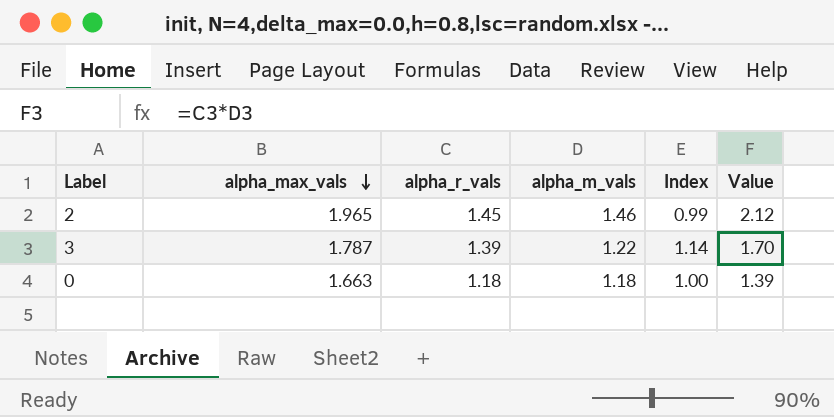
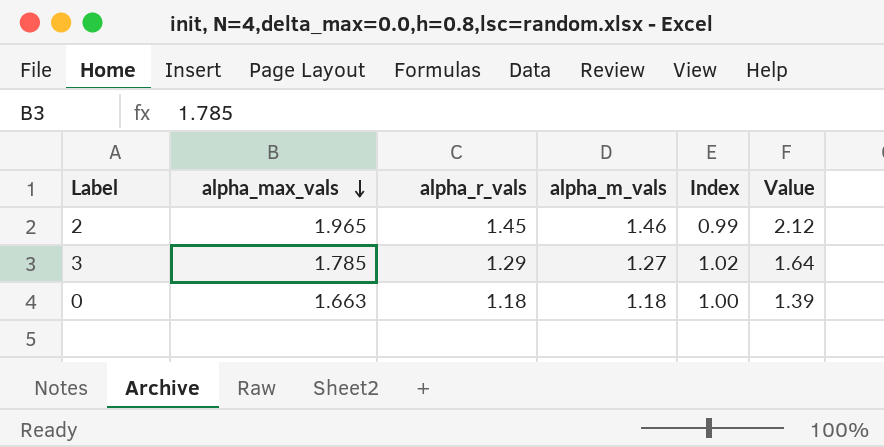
3 | alpha_max_vals: 1.787 -> 1.785
3 | alpha_r_vals: 1.39 -> 1.29
3 | alpha_m_vals: 1.22 -> 1.27
3 | Index: 1.14 -> 1.02
3 | Value: 1.70 -> 1.64

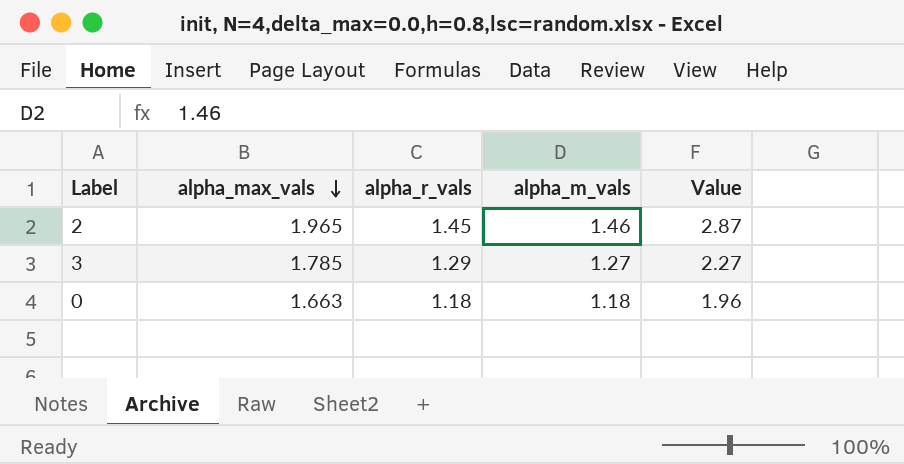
column Index | formula: [alpha_r_vals] / [alpha_m_vals] -> none
column Value | formula: [alpha_r_vals] * [alpha_m_vals] -> [alpha_max_vals] * [alpha_m_vals]

